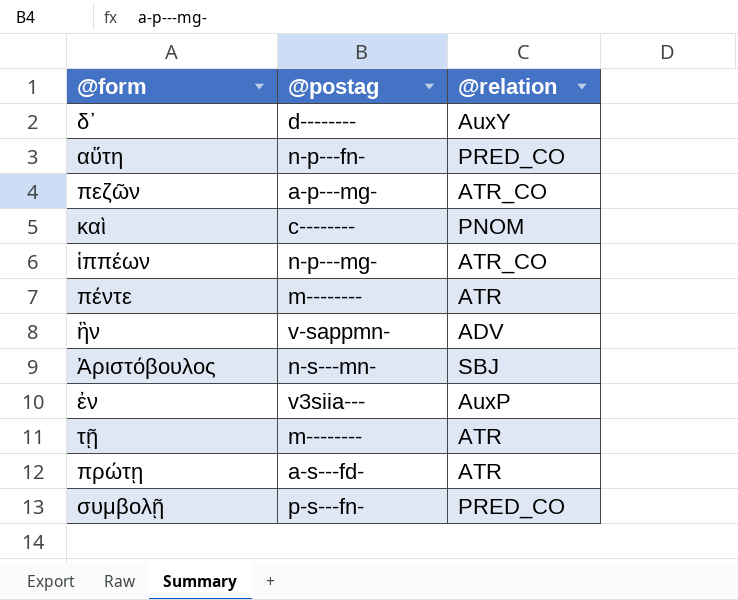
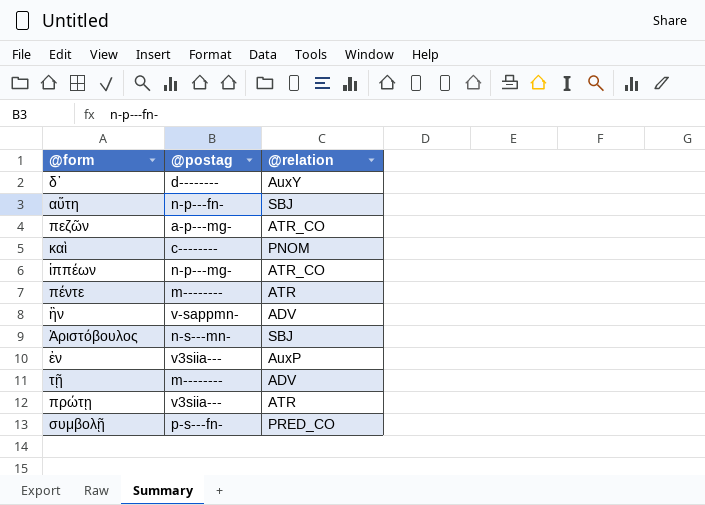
αὕτη | @relation: PRED_CO -> SBJ
τῇ | @relation: ATR -> ADV
πρώτῃ | @postag: a-s---fd- -> v3siia---

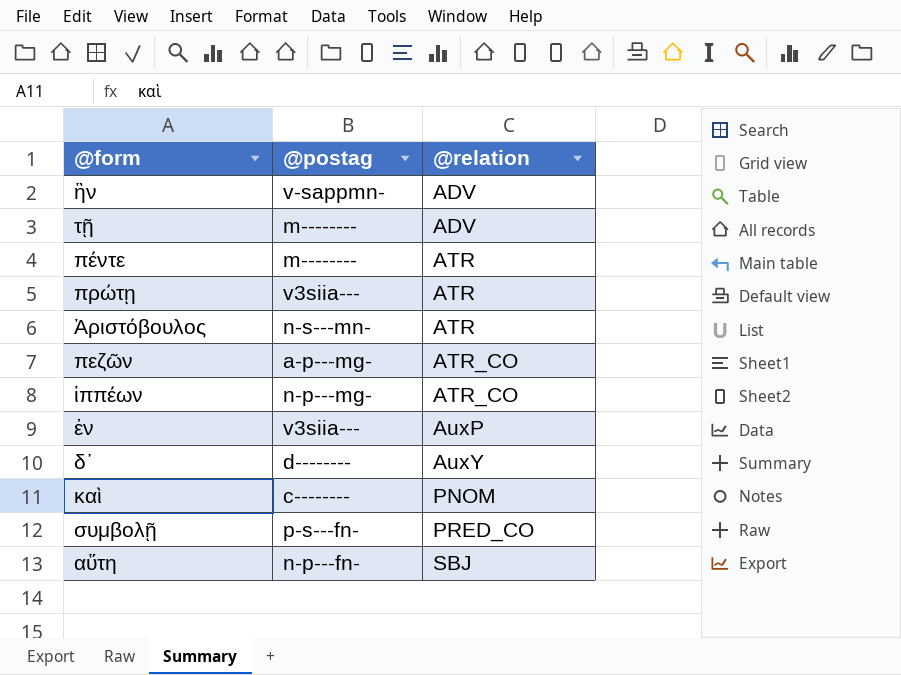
row order: none -> @relation ascending
Ἀριστόβουλος | @relation: SBJ -> ATR

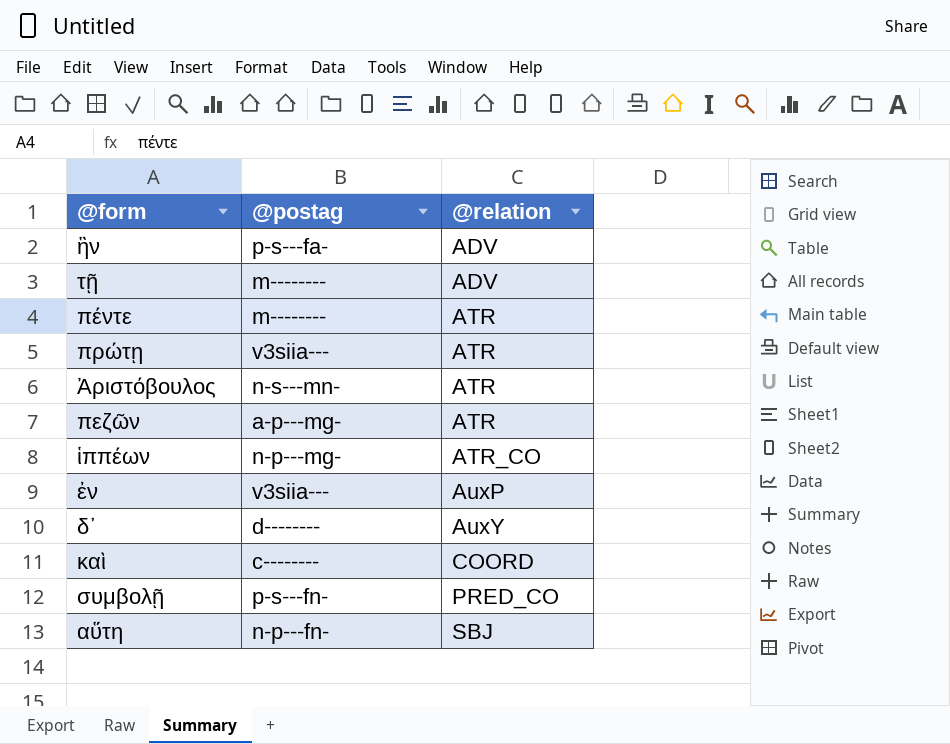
ἣν | @postag: v-sappmn- -> p-s---fa-
πεζῶν | @relation: ATR_CO -> ATR
καὶ | @relation: PNOM -> COORD

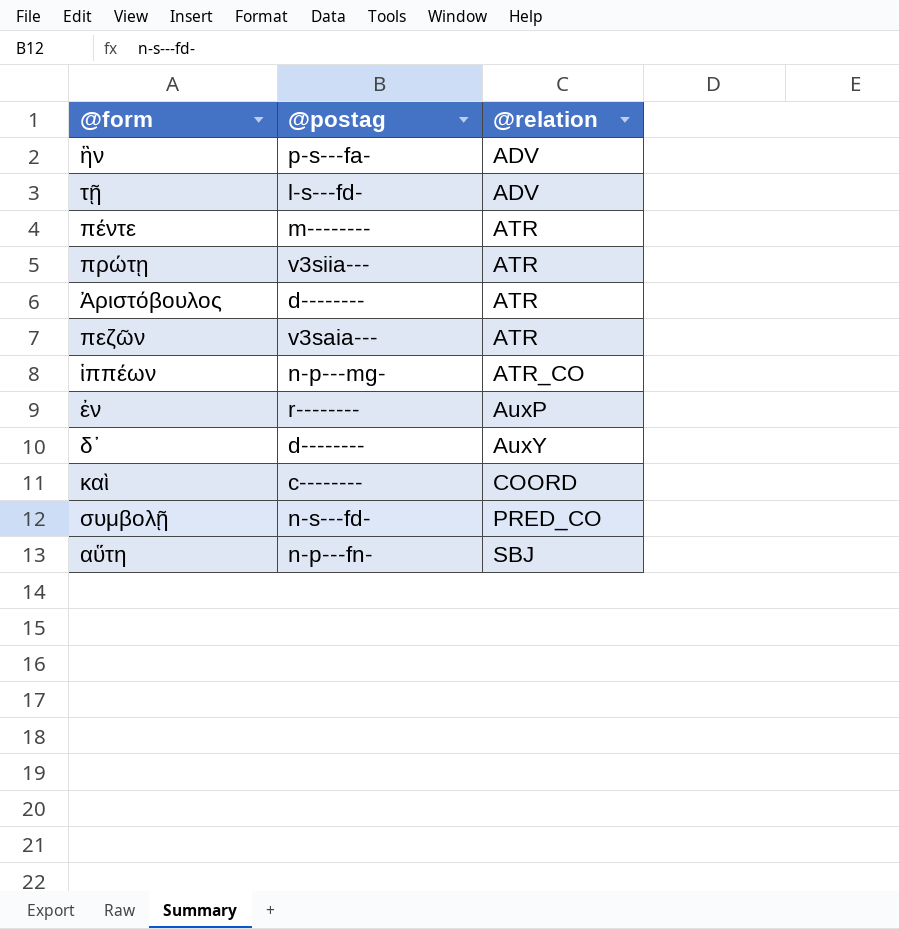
τῇ | @postag: m-------- -> l-s---fd-
Ἀριστόβουλος | @postag: n-s---mn- -> d--------
πεζῶν | @postag: a-p---mg- -> v3saia---
ἐν | @postag: v3siia--- -> r--------
συμβολῇ | @postag: p-s---fn- -> n-s---fd-

